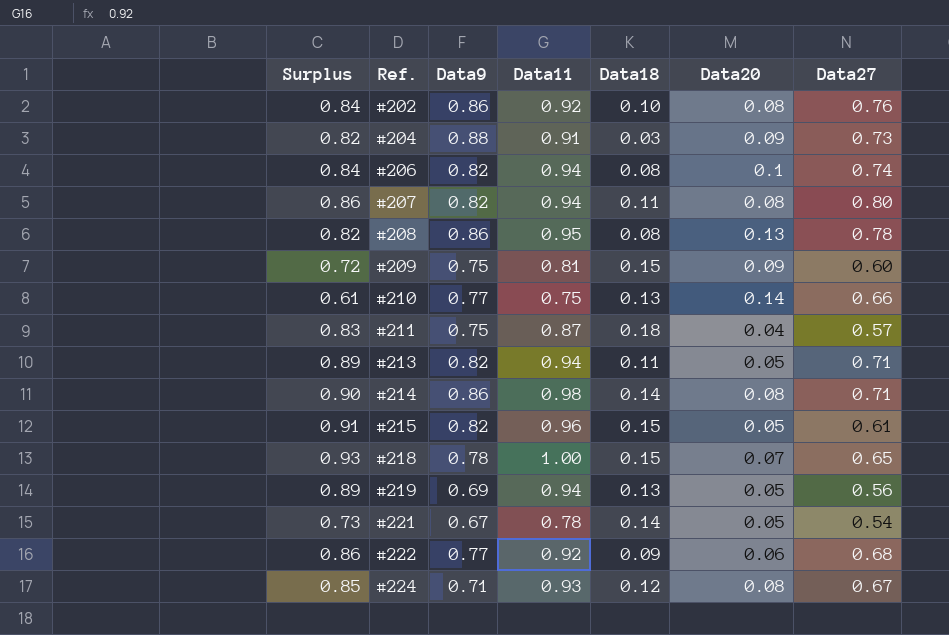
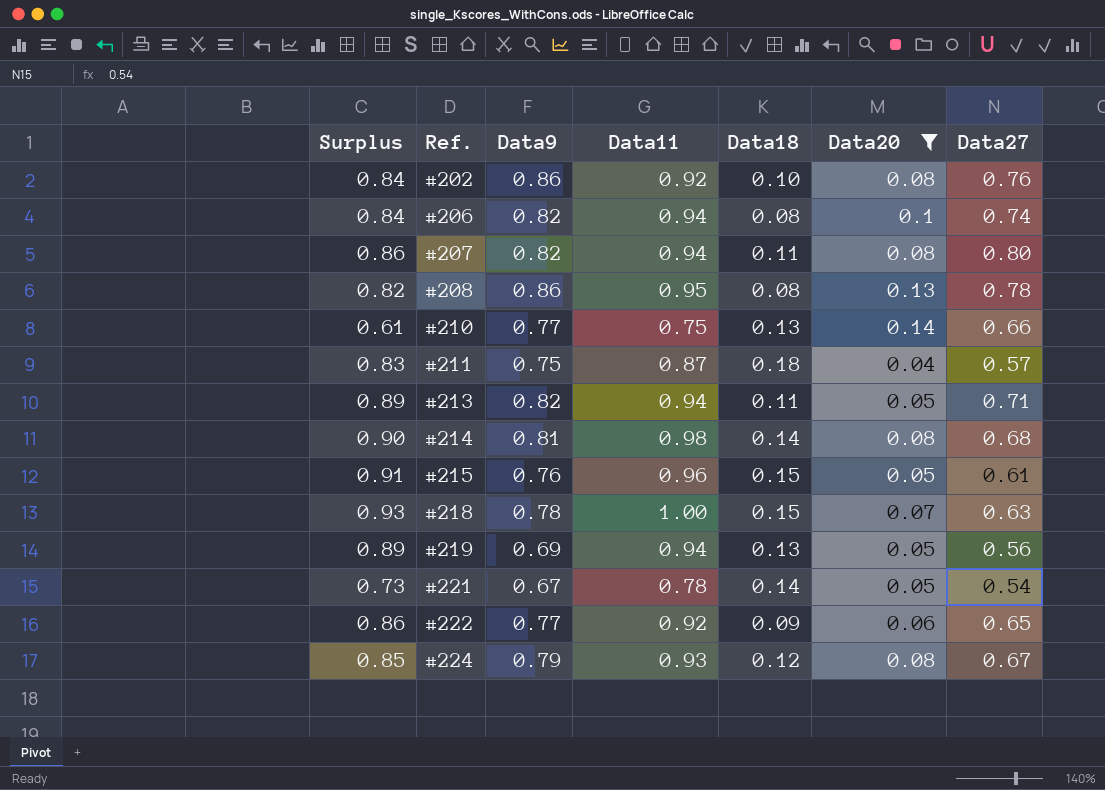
filter: none -> Data20 != 0.09
#214 | Data9: 0.86 -> 0.81
#214 | Data27: 0.71 -> 0.68
#215 | Data9: 0.82 -> 0.76
#218 | Data27: 0.65 -> 0.63
#222 | Data27: 0.68 -> 0.65
#224 | Data9: 0.71 -> 0.79

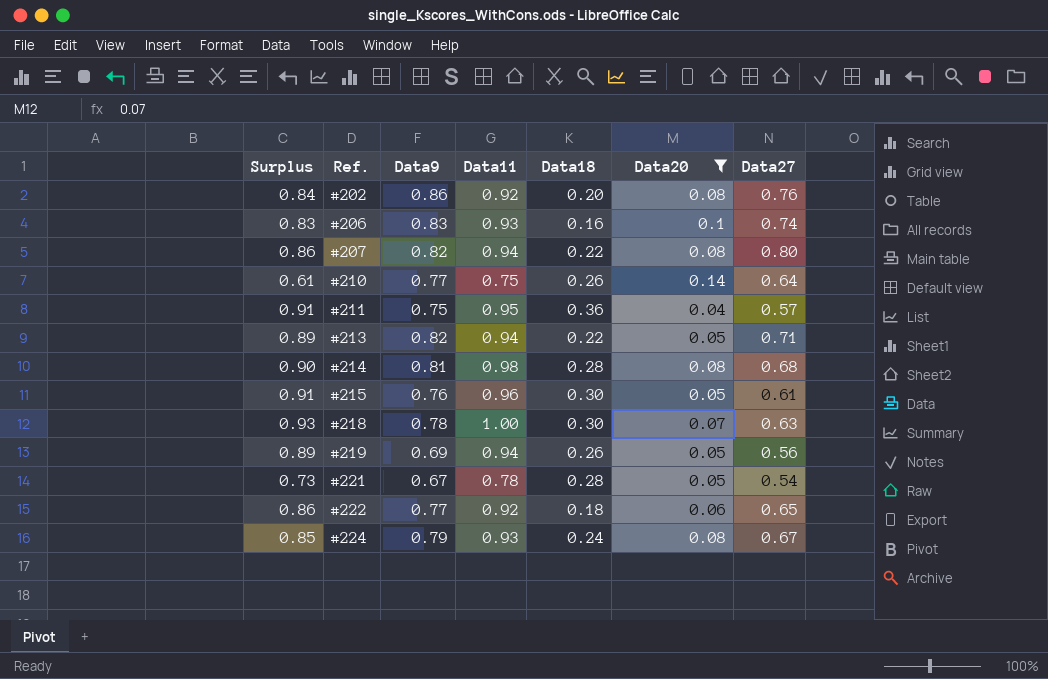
row #208: 0.82 | 0.86 | 0.95 | 0.08 | 0.13 | 0.78 -> none
#202 | Data18: 0.10 -> 0.20
#206 | Surplus: 0.84 -> 0.83
#206 | Data9: 0.82 -> 0.83
#206 | Data11: 0.94 -> 0.93
#206 | Data18: 0.08 -> 0.16
#207 | Data18: 0.11 -> 0.22
#210 | Data18: 0.13 -> 0.26
#210 | Data27: 0.66 -> 0.64
#211 | Surplus: 0.83 -> 0.91
#211 | Data11: 0.87 -> 0.95
#211 | Data18: 0.18 -> 0.36
#213 | Data18: 0.11 -> 0.22
#214 | Data18: 0.14 -> 0.28
#215 | Data18: 0.15 -> 0.30
#218 | Data18: 0.15 -> 0.30
#219 | Data18: 0.13 -> 0.26
#221 | Data18: 0.14 -> 0.28
#222 | Data18: 0.09 -> 0.18
#224 | Data18: 0.12 -> 0.24

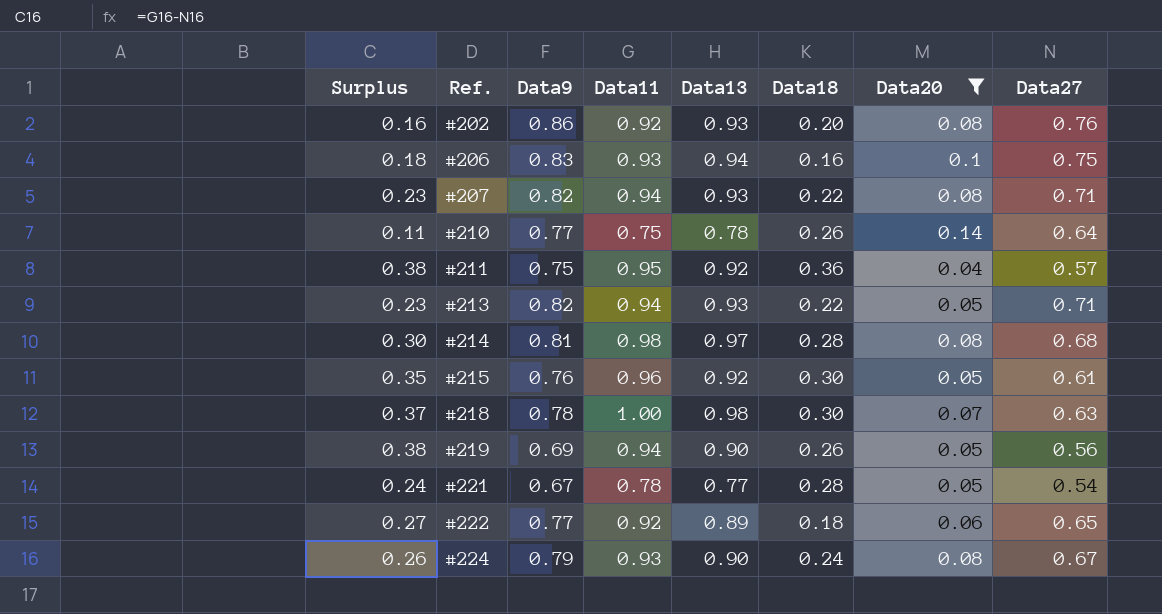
column Surplus | formula: [Data11] - [Data20] -> [Data11] - [Data27]
column Data13 | position: none -> 5
#206 | Data27: 0.74 -> 0.75
#207 | Data27: 0.80 -> 0.71

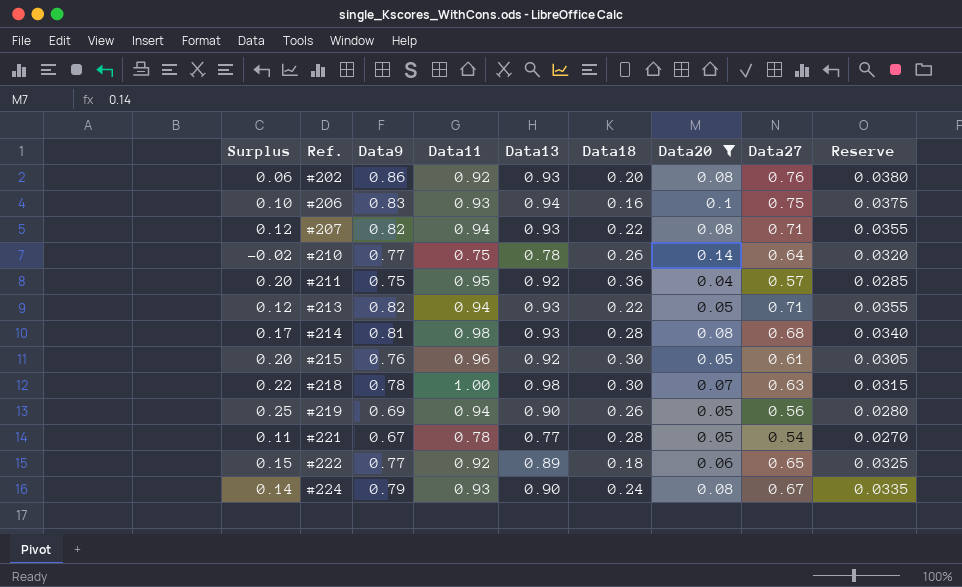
column Surplus | formula: [Data11] - [Data27] -> [Data11] - [Data9]
column Reserve | formula: none -> [Data27] * 0.05
#214 | Data13: 0.97 -> 0.93

